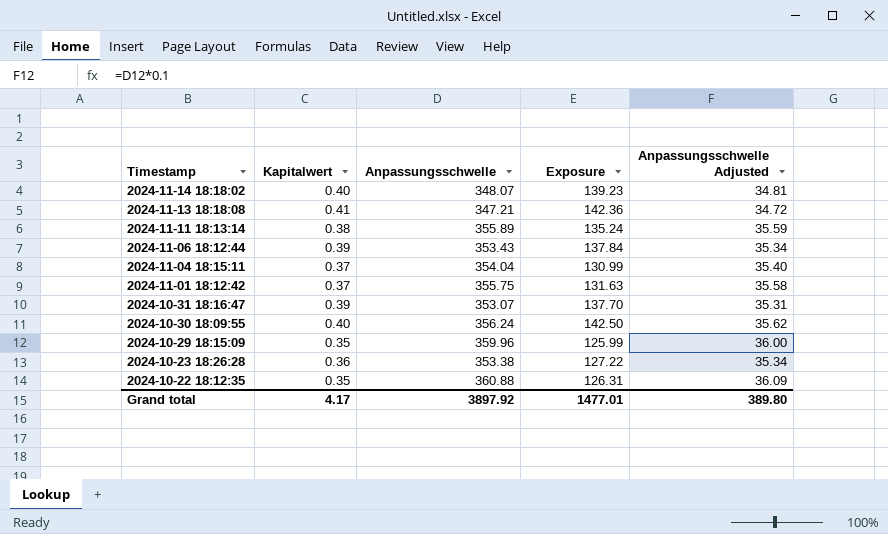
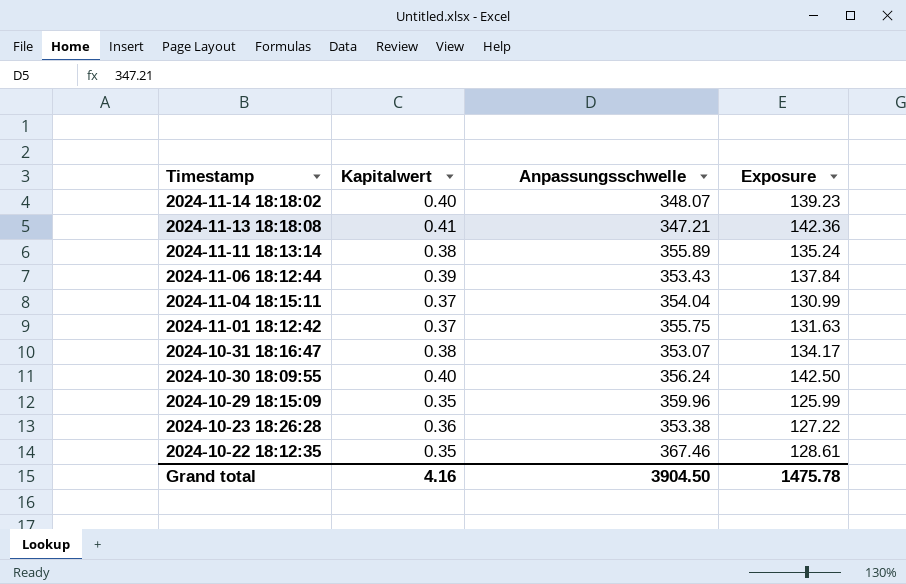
column Anpassungsschwelle Adjusted | formula: [Anpassungsschwelle] * 0.1 -> none
2024-10-31 18:16:47 | Kapitalwert: 0.39 -> 0.38
2024-10-31 18:16:47 | Exposure: 137.70 -> 134.17
2024-10-22 18:12:35 | Anpassungsschwelle: 360.88 -> 367.46
2024-10-22 18:12:35 | Exposure: 126.31 -> 128.61
Grand total | Kapitalwert: 4.17 -> 4.16
Grand total | Anpassungsschwelle: 3897.92 -> 3904.50
Grand total | Exposure: 1477.01 -> 1475.78

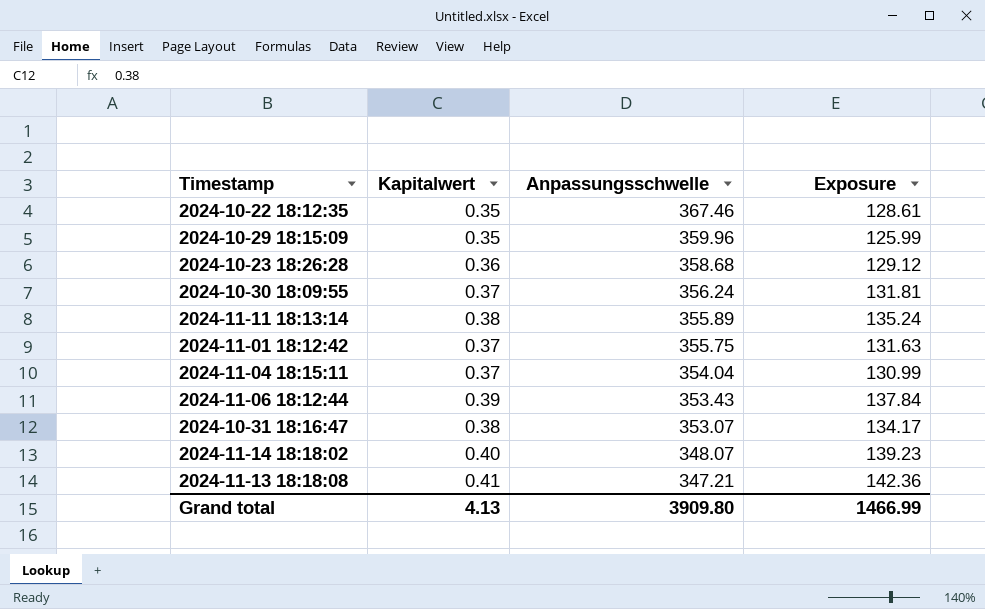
row order: Timestamp descending -> Anpassungsschwelle descending
2024-10-23 18:26:28 | Anpassungsschwelle: 353.38 -> 358.68
2024-10-23 18:26:28 | Exposure: 127.22 -> 129.12
2024-10-30 18:09:55 | Kapitalwert: 0.40 -> 0.37
2024-10-30 18:09:55 | Exposure: 142.50 -> 131.81
Grand total | Kapitalwert: 4.16 -> 4.13
Grand total | Anpassungsschwelle: 3904.50 -> 3909.80
Grand total | Exposure: 1475.78 -> 1466.99

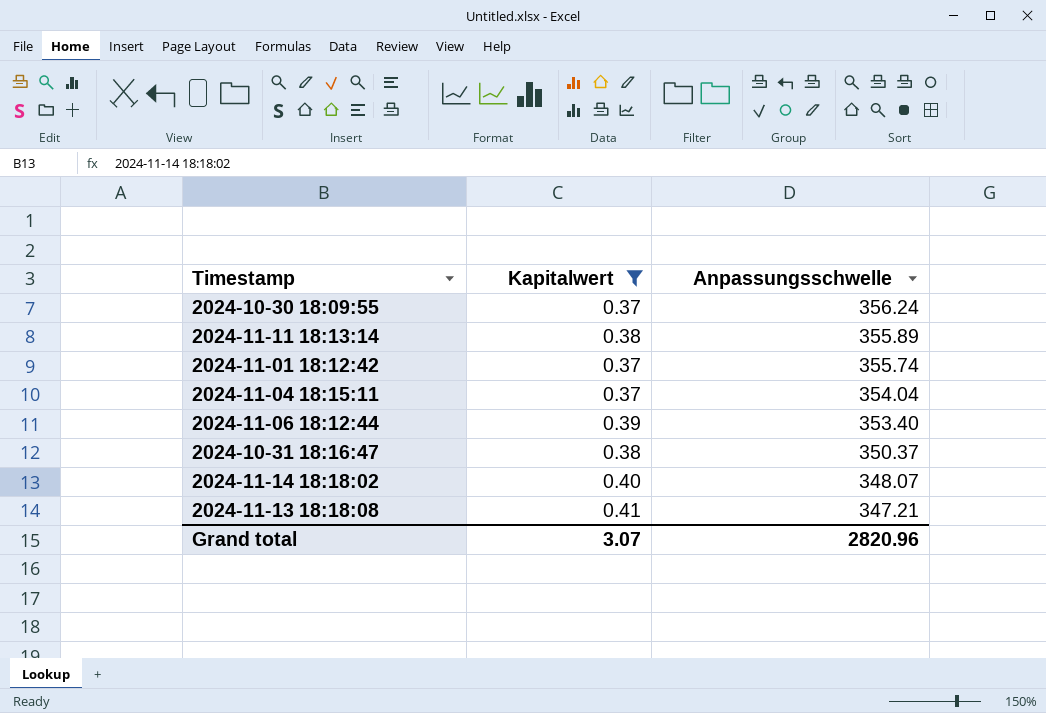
filter: none -> Kapitalwert >= 0.37
column Exposure | formula: [Kapitalwert] * [Anpassungsschwelle] -> none
2024-11-01 18:12:42 | Anpassungsschwelle: 355.75 -> 355.74
2024-11-06 18:12:44 | Anpassungsschwelle: 353.43 -> 353.40
2024-10-31 18:16:47 | Anpassungsschwelle: 353.07 -> 350.37
Grand total | Kapitalwert: 4.13 -> 3.07
Grand total | Anpassungsschwelle: 3909.80 -> 2820.96

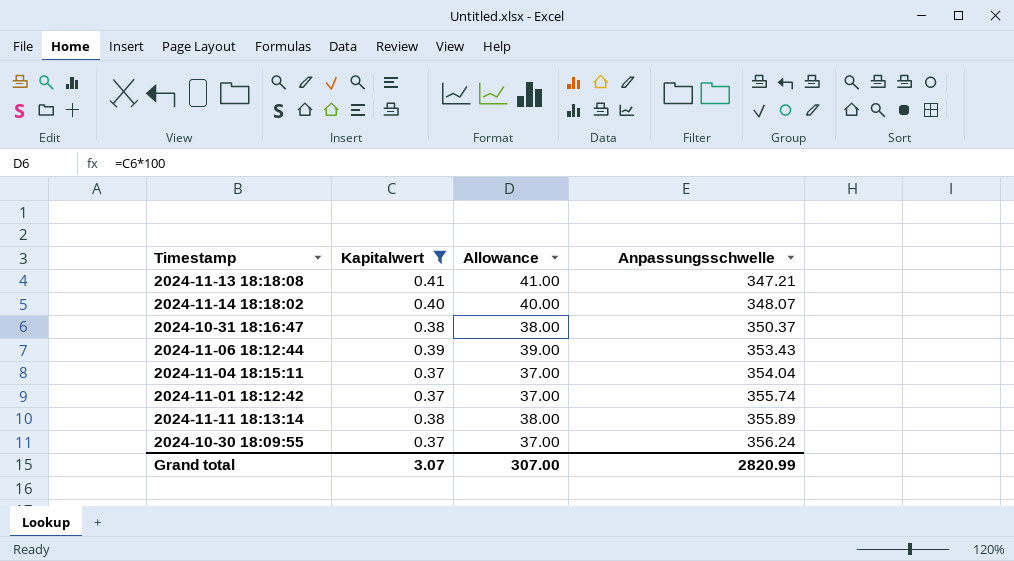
row order: Anpassungsschwelle descending -> Anpassungsschwelle ascending
column Allowance | formula: none -> [Kapitalwert] * 100
2024-11-06 18:12:44 | Anpassungsschwelle: 353.40 -> 353.43
Grand total | Anpassungsschwelle: 2820.96 -> 2820.99

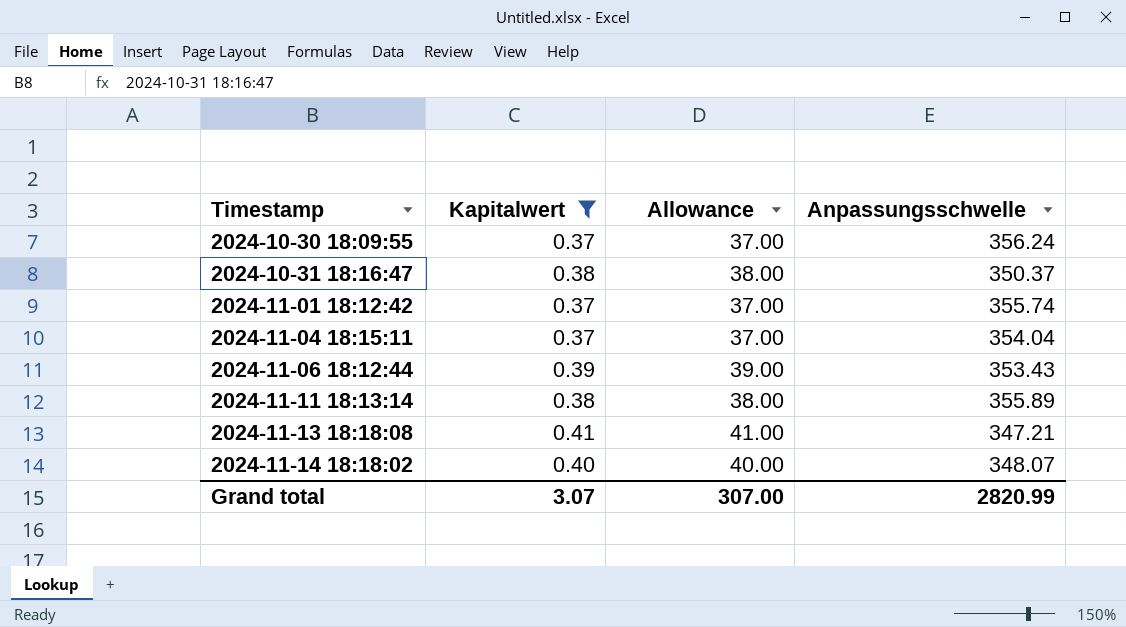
row order: Anpassungsschwelle ascending -> Timestamp ascending

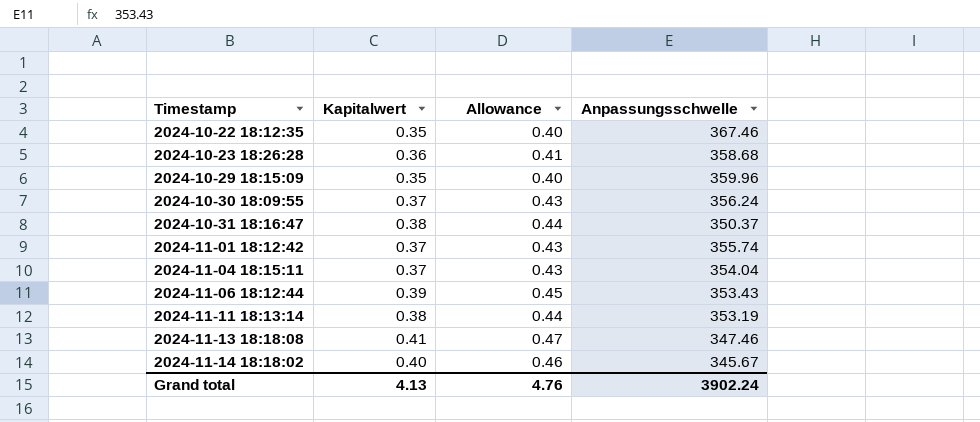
filter: Kapitalwert >= 0.37 -> none
column Allowance | formula: [Kapitalwert] * 100 -> [Kapitalwert] * 1.15
2024-11-11 18:13:14 | Anpassungsschwelle: 355.89 -> 353.19
2024-11-13 18:18:08 | Anpassungsschwelle: 347.21 -> 347.46
2024-11-14 18:18:02 | Anpassungsschwelle: 348.07 -> 345.67
Grand total | Kapitalwert: 3.07 -> 4.13
Grand total | Allowance: 307.00 -> 4.76
Grand total | Anpassungsschwelle: 2820.99 -> 3902.24

